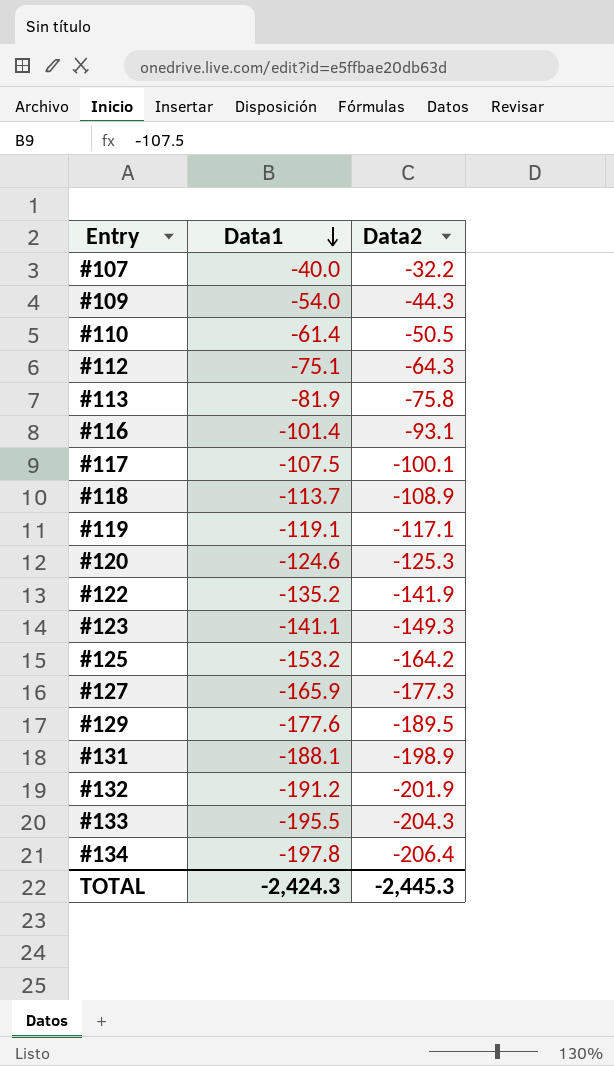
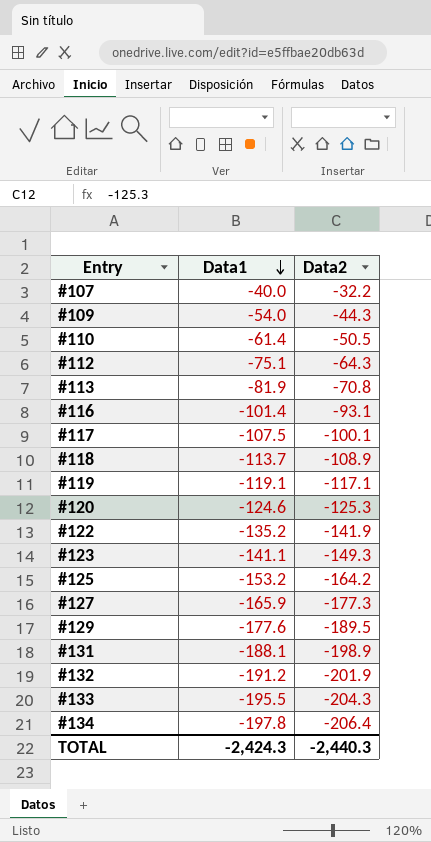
#113 | Data2: -75.8 -> -70.8
TOTAL | Data2: -2,445.3 -> -2,440.3

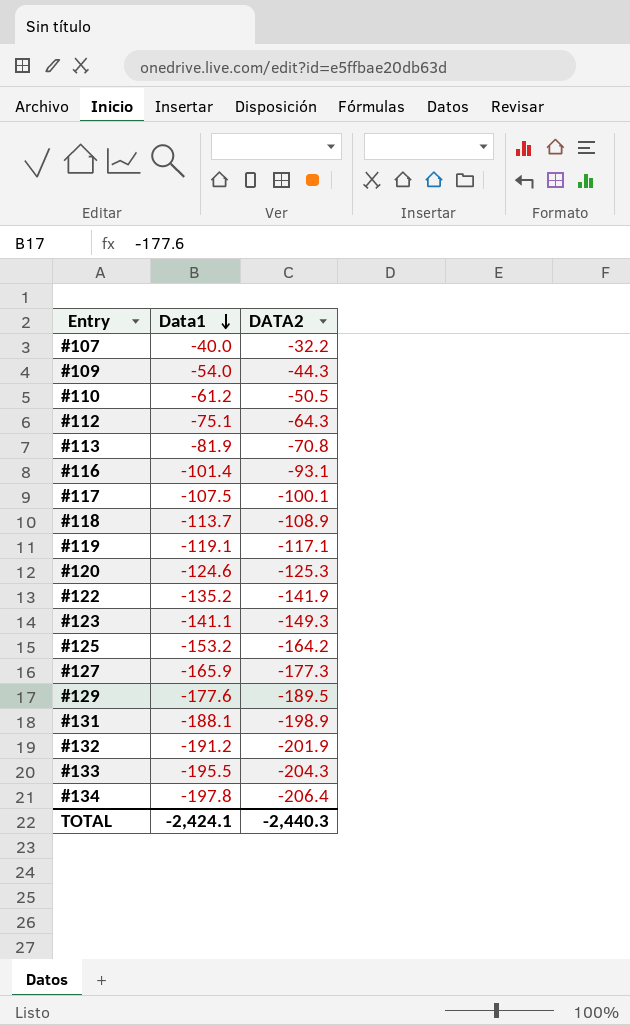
column name: Data2 -> DATA2
#110 | Data1: -61.4 -> -61.2
TOTAL | Data1: -2,424.3 -> -2,424.1

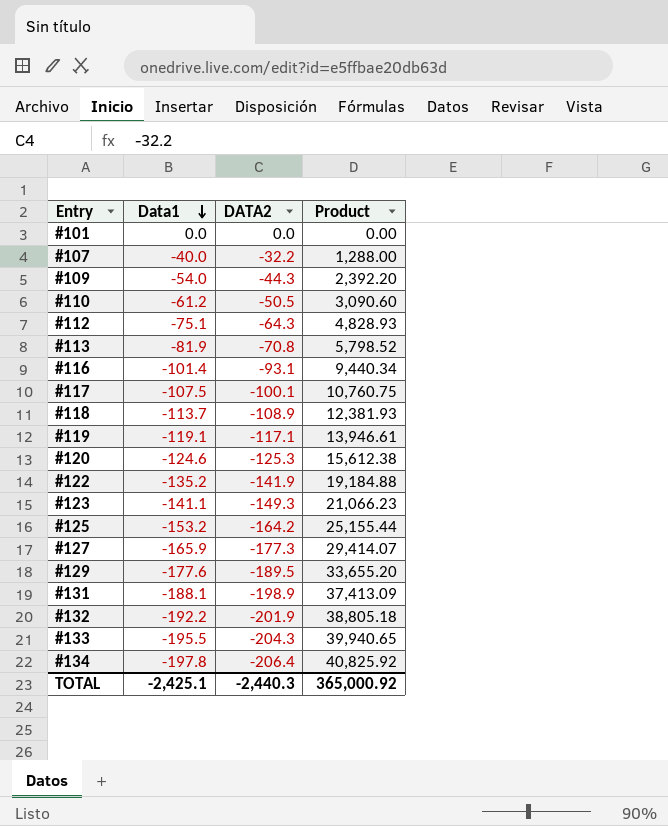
column Product | formula: none -> [Data1] * [DATA2]
row #101: none -> 0.0 | 0.0 | 0.00
#132 | Data1: -191.2 -> -192.2
TOTAL | Data1: -2,424.1 -> -2,425.1

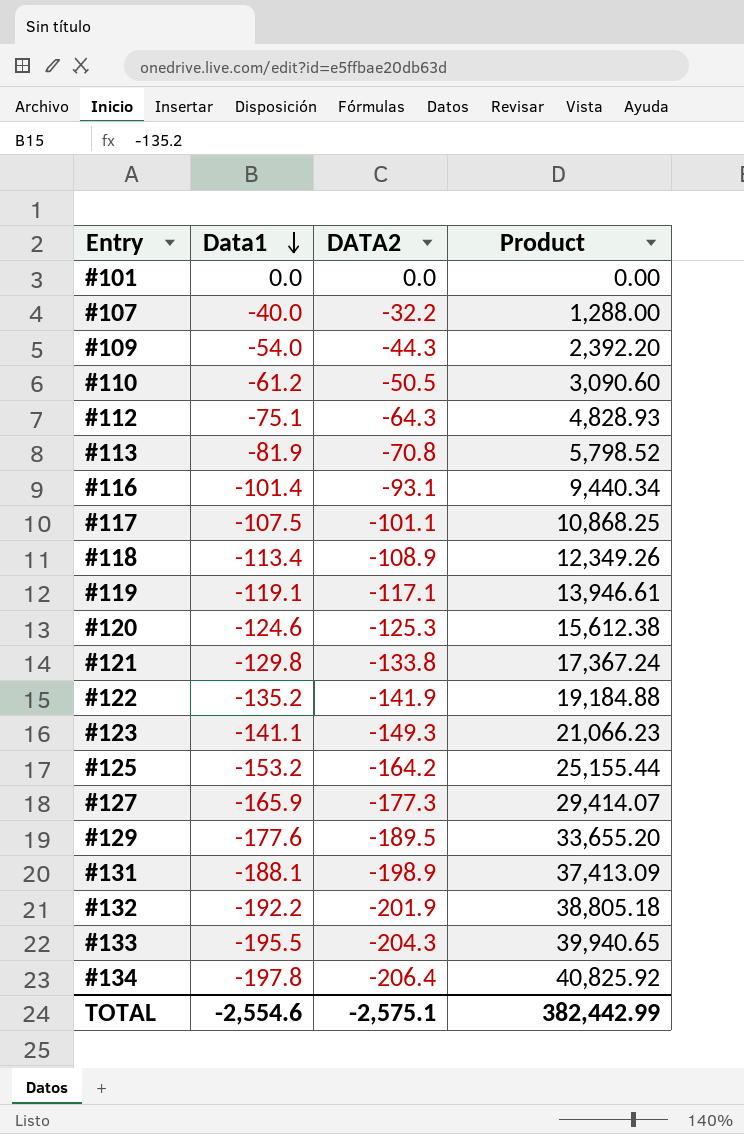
#117 | DATA2: -100.1 -> -101.1
#117 | Product: 10,760.75 -> 10,868.25
#118 | Data1: -113.7 -> -113.4
#118 | Product: 12,381.93 -> 12,349.26
row #121: none -> -129.8 | -133.8 | 17,367.24
TOTAL | Data1: -2,425.1 -> -2,554.6
TOTAL | DATA2: -2,440.3 -> -2,575.1
TOTAL | Product: 365,000.92 -> 382,442.99

